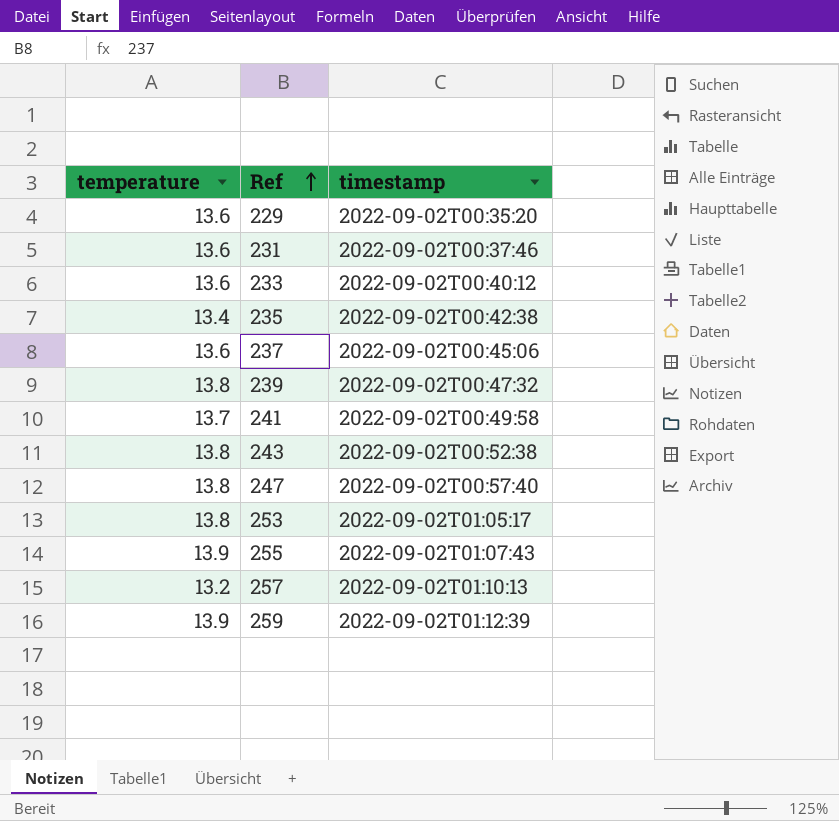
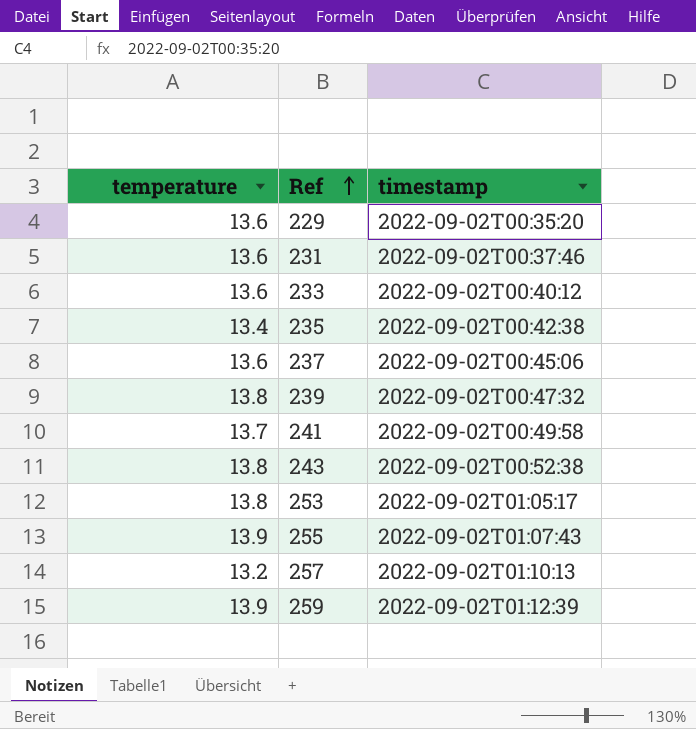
row 247: 13.8 | 2022-09-02T00:57:40 -> none

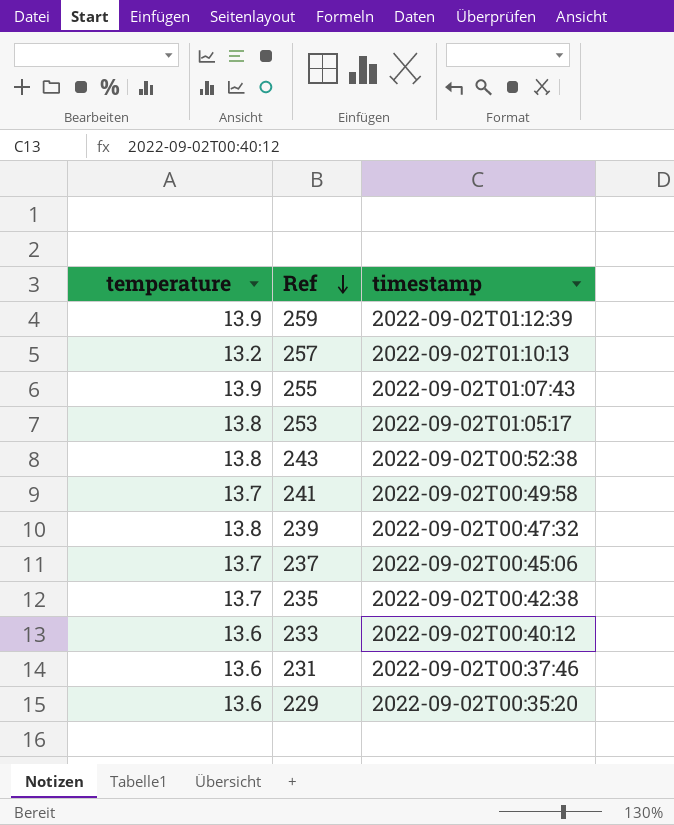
row order: Ref ascending -> Ref descending
237 | temperature: 13.6 -> 13.7
235 | temperature: 13.4 -> 13.7

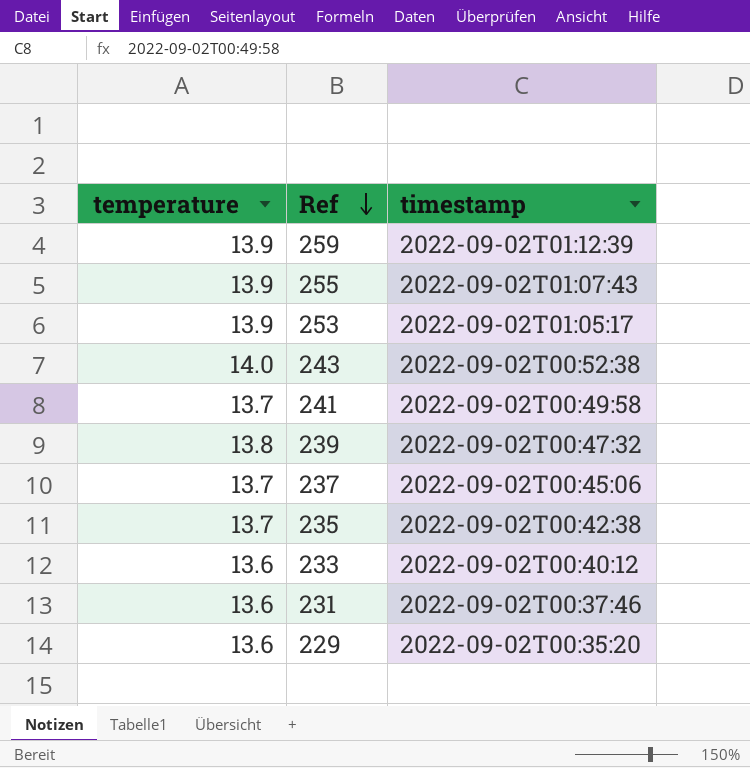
row 257: 13.2 | 2022-09-02T01:10:13 -> none
253 | temperature: 13.8 -> 13.9
243 | temperature: 13.8 -> 14.0

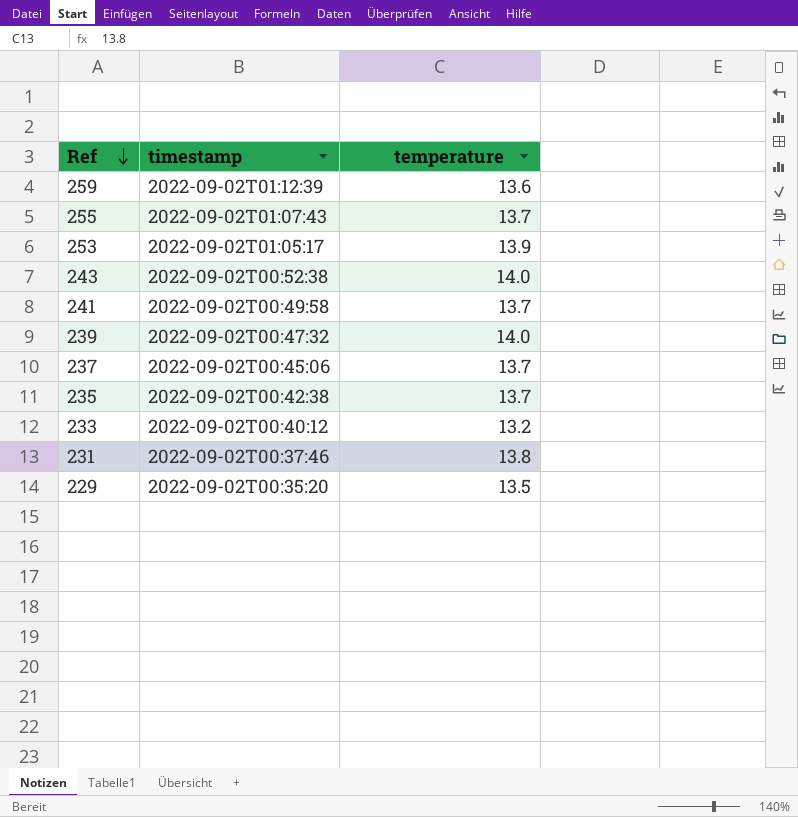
column temperature | position: 1 -> 3
259 | temperature: 13.9 -> 13.6
255 | temperature: 13.9 -> 13.7
239 | temperature: 13.8 -> 14.0
233 | temperature: 13.6 -> 13.2
231 | temperature: 13.6 -> 13.8
229 | temperature: 13.6 -> 13.5

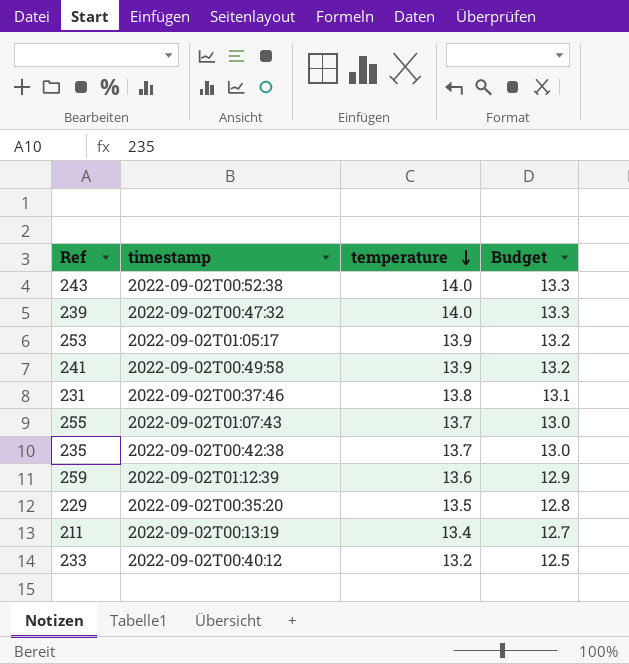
row order: Ref descending -> temperature descending
column Budget | formula: none -> [temperature] * 0.95
row 237: 2022-09-02T00:45:06 | 13.7 -> none
241 | temperature: 13.7 -> 13.9
row 211: none -> 2022-09-02T00:13:19 | 13.4 | 12.7

